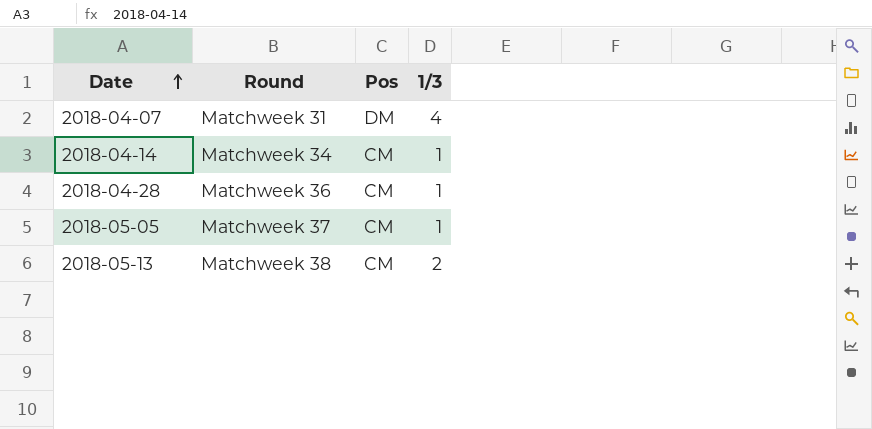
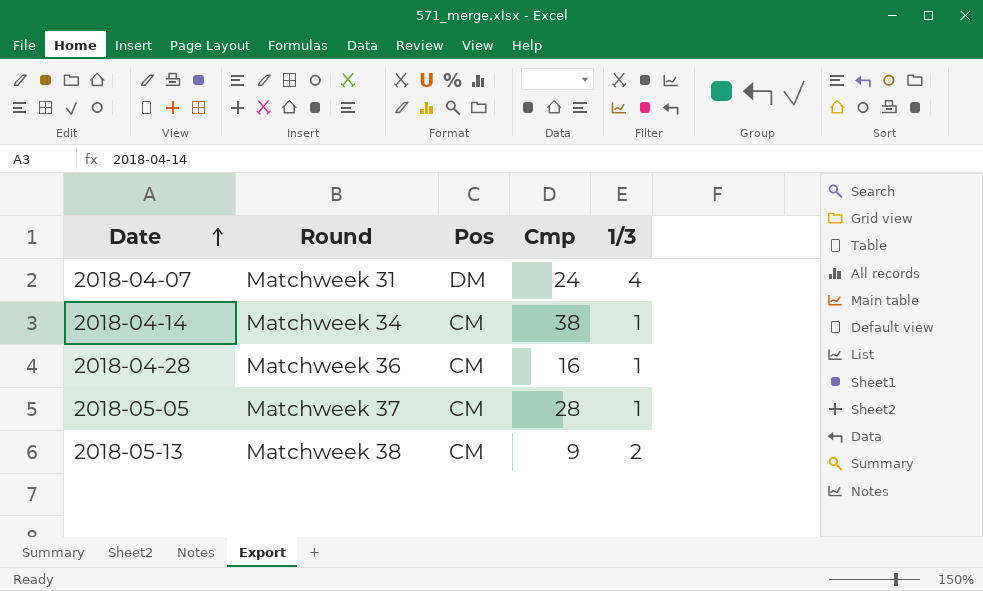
column Cmp | position: none -> 4

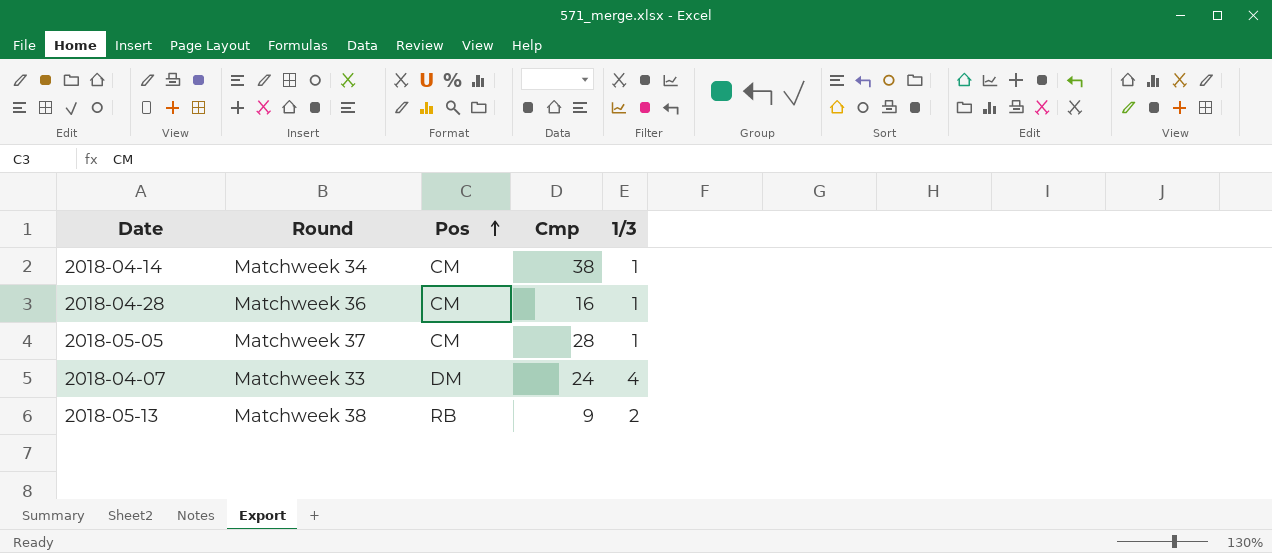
row order: Date ascending -> Pos ascending
2018-04-07 | Round: Matchweek 31 -> Matchweek 33
2018-05-13 | Pos: CM -> RB

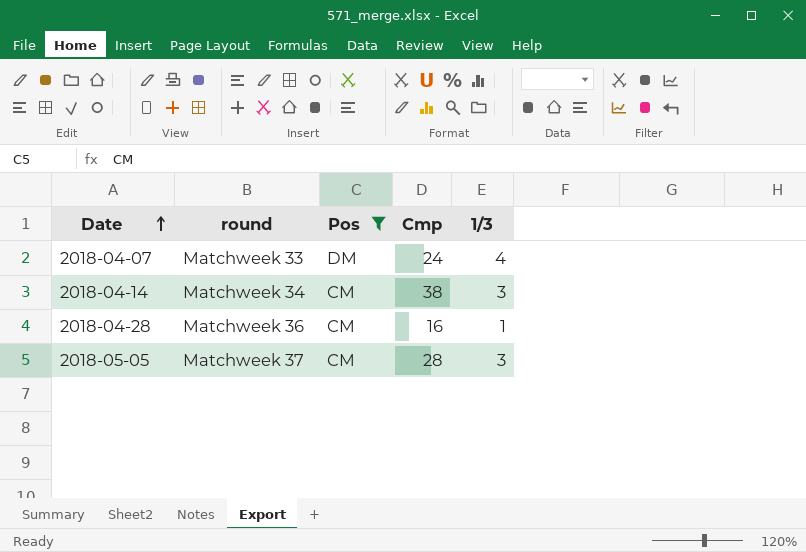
filter: none -> Pos != RB
row order: Pos ascending -> Date ascending
column name: Round -> round
2018-04-14 | 1/3: 1 -> 3
2018-05-05 | 1/3: 1 -> 3

